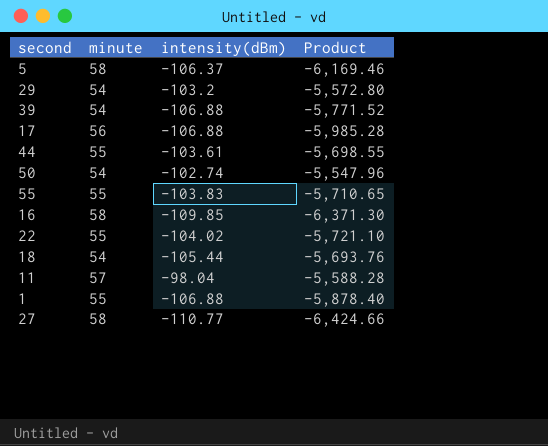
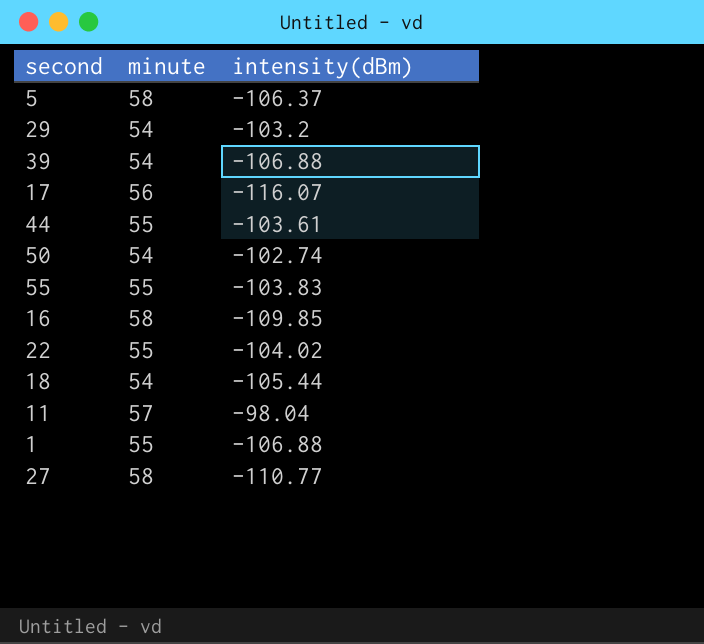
column Product | formula: [minute] * [intensity(dBm)] -> none
17 | intensity(dBm): -106.88 -> -116.07

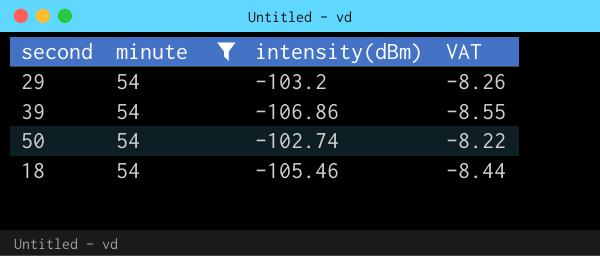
filter: none -> minute = 54
column VAT | formula: none -> [intensity(dBm)] * 0.08
39 | intensity(dBm): -106.88 -> -106.86
18 | intensity(dBm): -105.44 -> -105.46

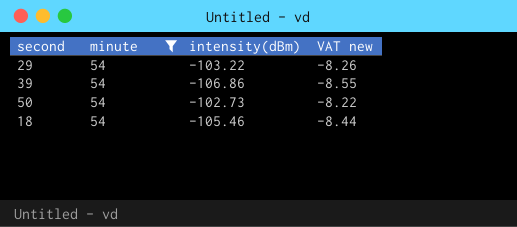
column name: VAT -> VAT new
29 | intensity(dBm): -103.2 -> -103.22
50 | intensity(dBm): -102.74 -> -102.73

